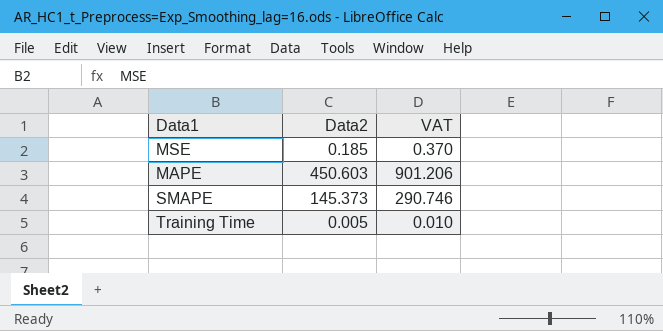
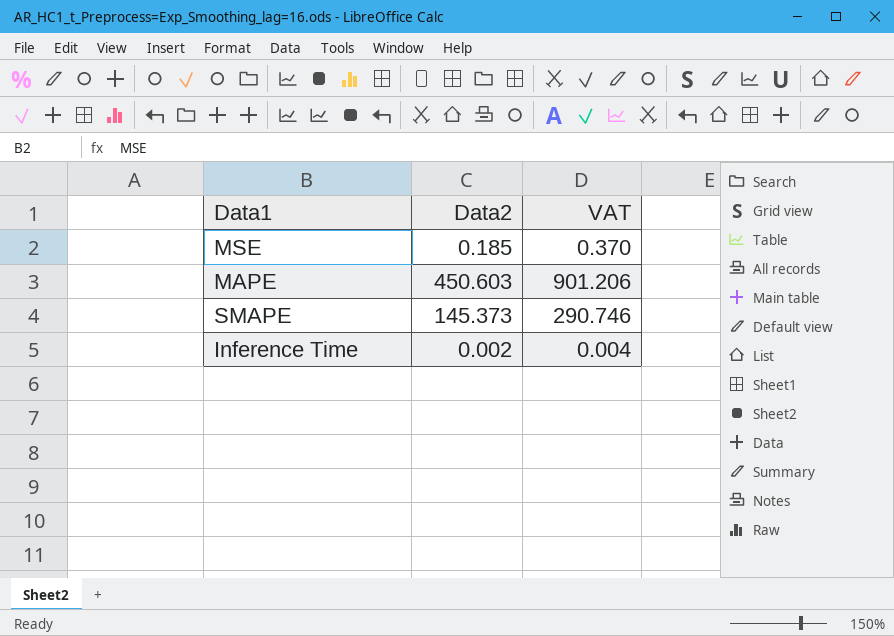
row Training Time: 0.005 | 0.010 -> none
row Inference Time: none -> 0.002 | 0.004

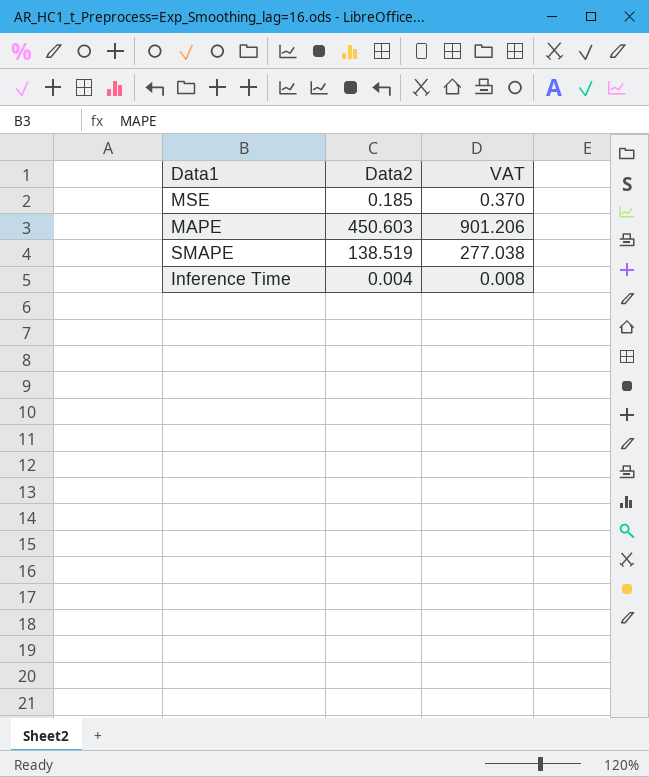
SMAPE | Data2: 145.373 -> 138.519
SMAPE | VAT: 290.746 -> 277.038
Inference Time | Data2: 0.002 -> 0.004
Inference Time | VAT: 0.004 -> 0.008

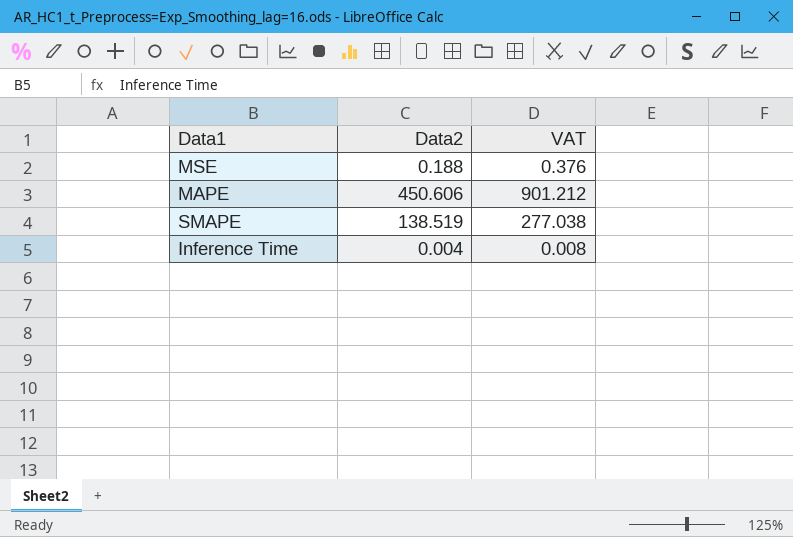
MSE | Data2: 0.185 -> 0.188
MSE | VAT: 0.370 -> 0.376
MAPE | Data2: 450.603 -> 450.606
MAPE | VAT: 901.206 -> 901.212

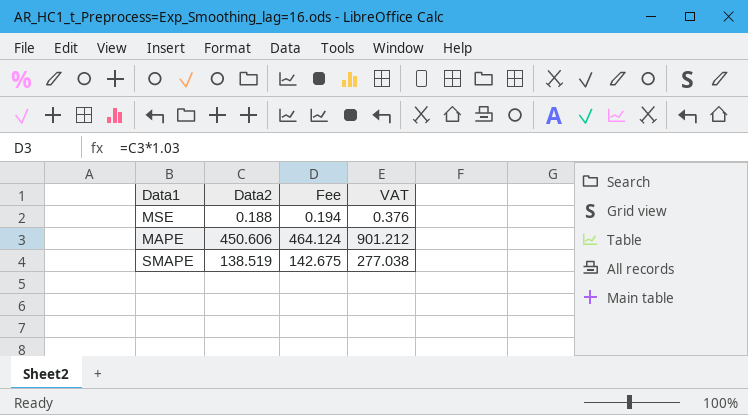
column Fee | formula: none -> [Data2] * 1.03
row Inference Time: 0.004 | 0.008 -> none

